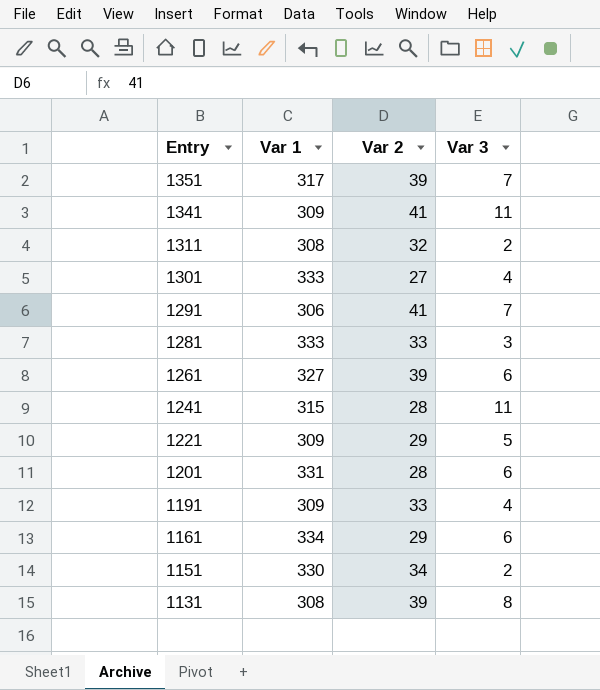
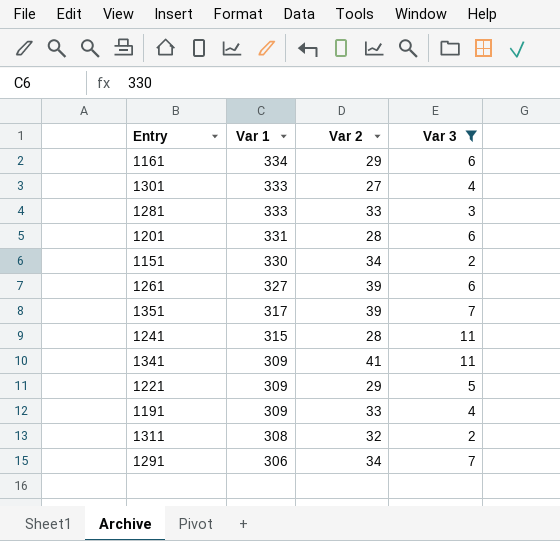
filter: none -> Var 3 != 8
row order: Entry descending -> Var 1 descending
1291 | Var 2: 41 -> 34

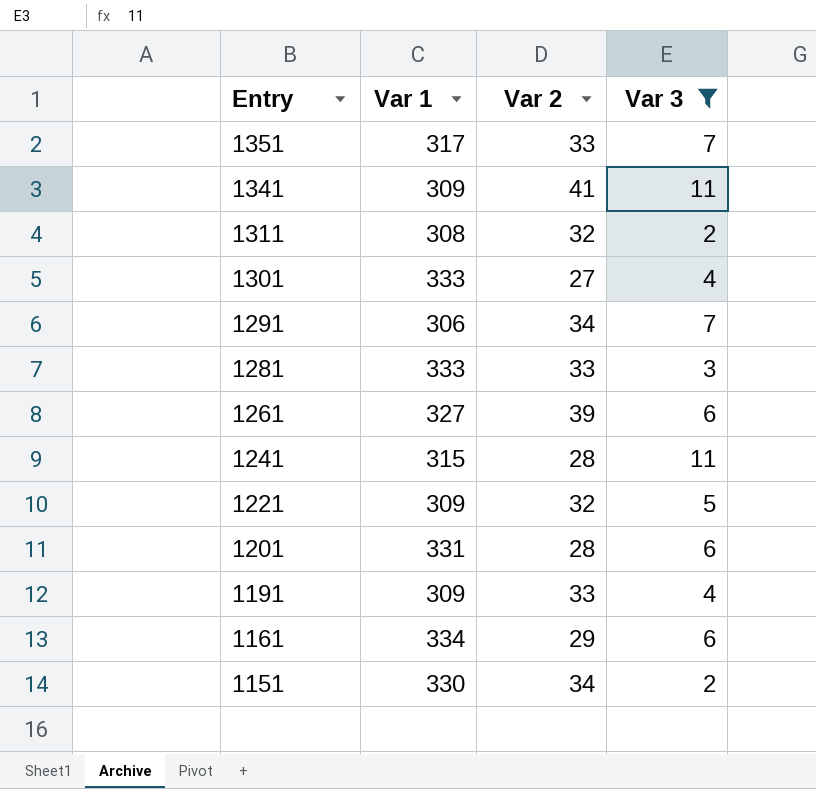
row order: Var 1 descending -> Entry descending
1351 | Var 2: 39 -> 33
1221 | Var 2: 29 -> 32

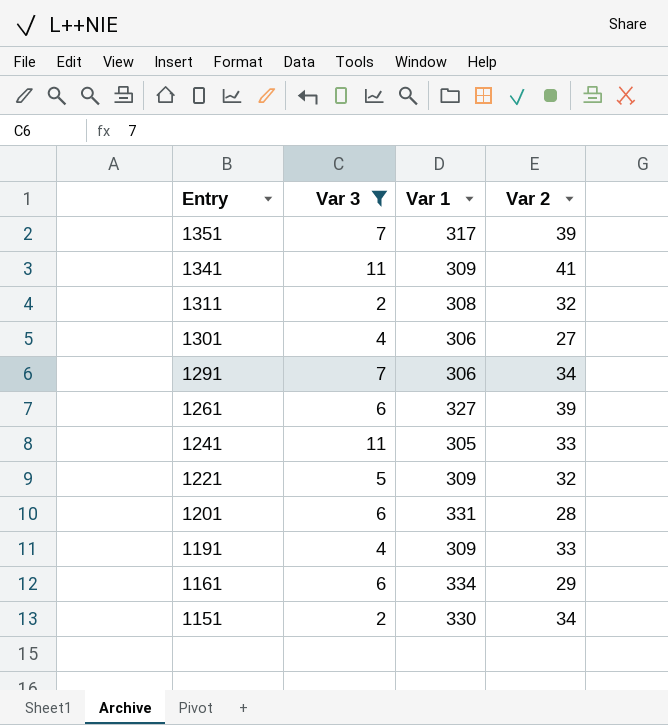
column Var 3 | position: 4 -> 2
row 1281: 333 | 33 | 3 -> none
1351 | Var 2: 33 -> 39
1301 | Var 1: 333 -> 306
1241 | Var 1: 315 -> 305
1241 | Var 2: 28 -> 33

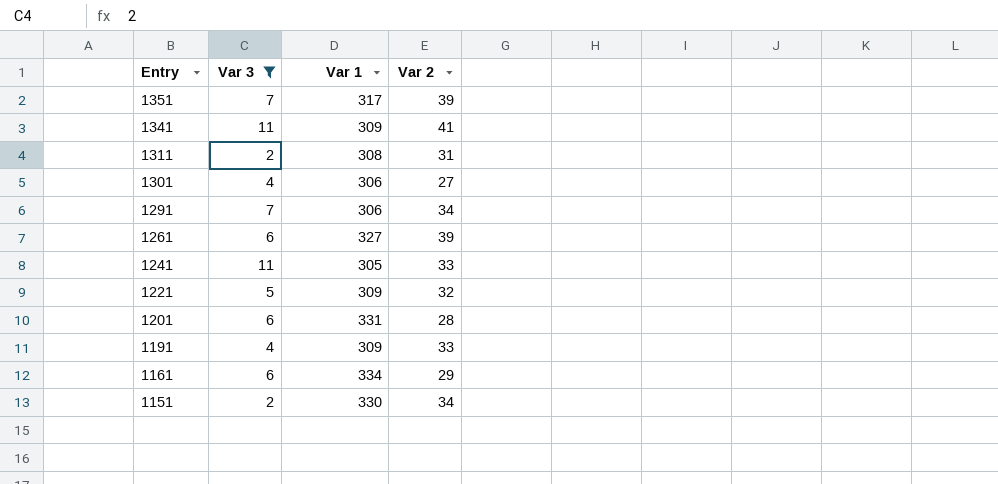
1311 | Var 2: 32 -> 31

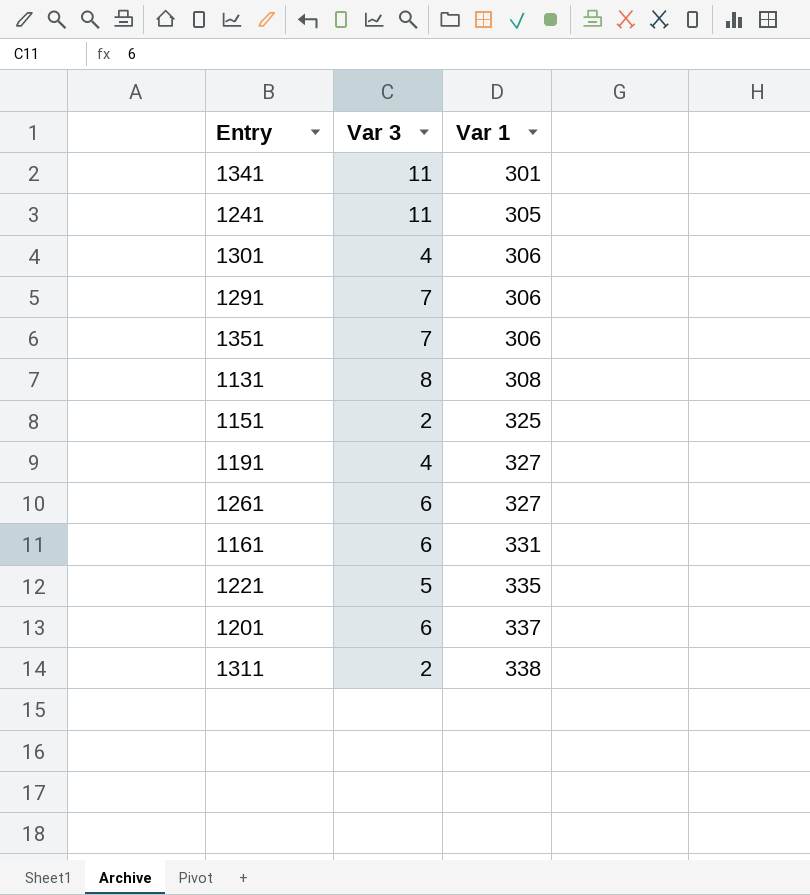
filter: Var 3 != 8 -> none
row order: Entry descending -> Var 1 ascending
column Var 2 | position: 4 -> none
1341 | Var 1: 309 -> 301
1351 | Var 1: 317 -> 306
1151 | Var 1: 330 -> 325
1191 | Var 1: 309 -> 327
1161 | Var 1: 334 -> 331
1221 | Var 1: 309 -> 335
1201 | Var 1: 331 -> 337
1311 | Var 1: 308 -> 338

